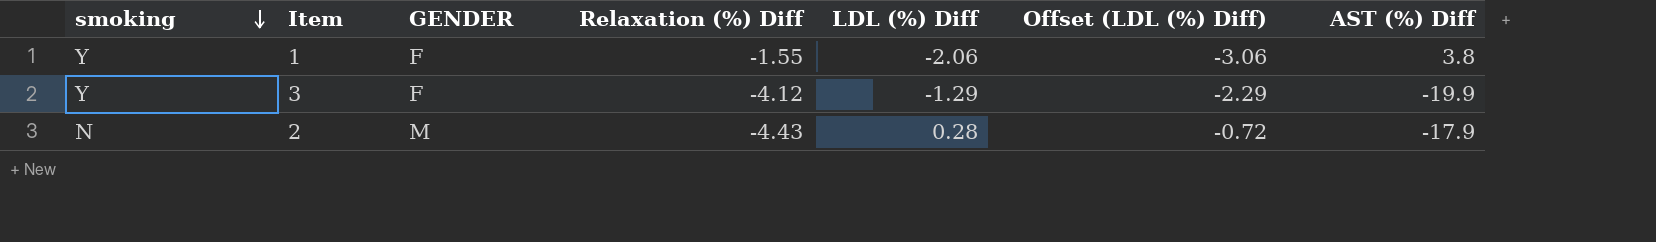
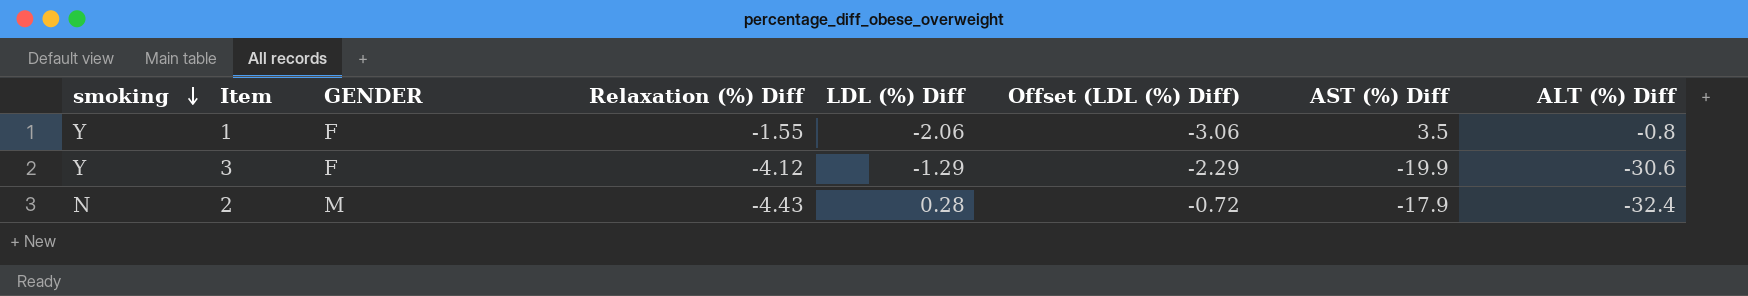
column ALT (%) Diff | position: none -> 8
1 | AST (%) Diff: 3.8 -> 3.5

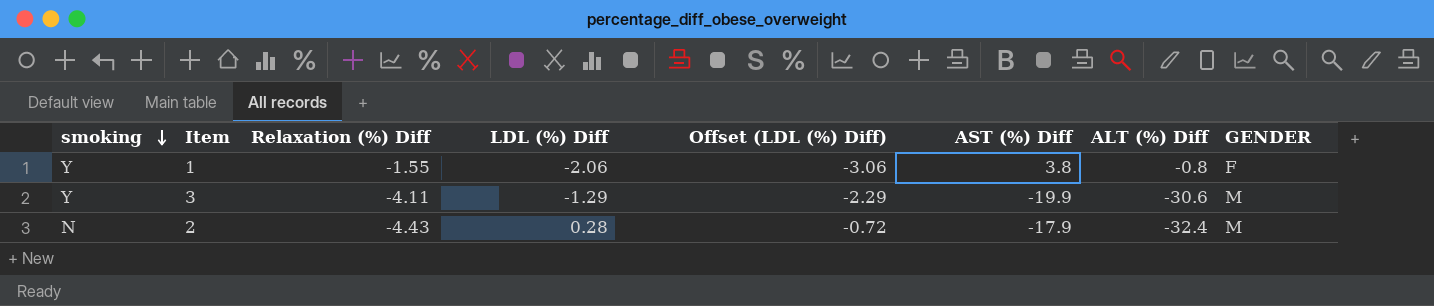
column GENDER | position: 3 -> 8
1 | AST (%) Diff: 3.5 -> 3.8
3 | Relaxation (%) Diff: -4.12 -> -4.11
3 | GENDER: F -> M

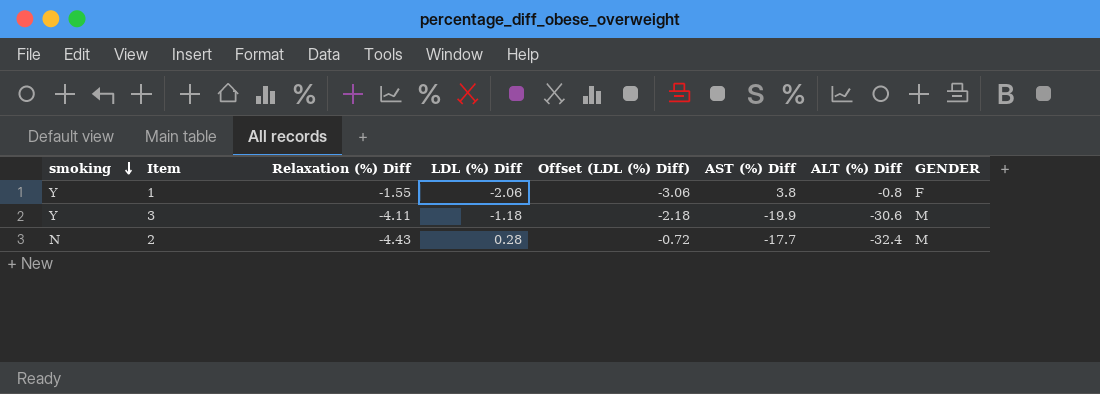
3 | LDL (%) Diff: -1.29 -> -1.18
3 | Offset (LDL (%) Diff): -2.29 -> -2.18
2 | AST (%) Diff: -17.9 -> -17.7

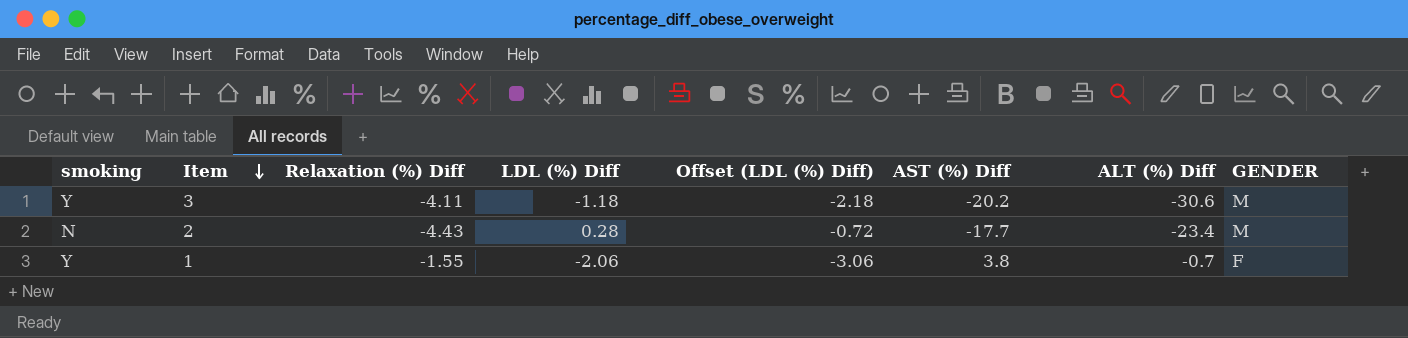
row order: smoking descending -> Item descending
3 | AST (%) Diff: -19.9 -> -20.2
2 | ALT (%) Diff: -32.4 -> -23.4
1 | ALT (%) Diff: -0.8 -> -0.7

